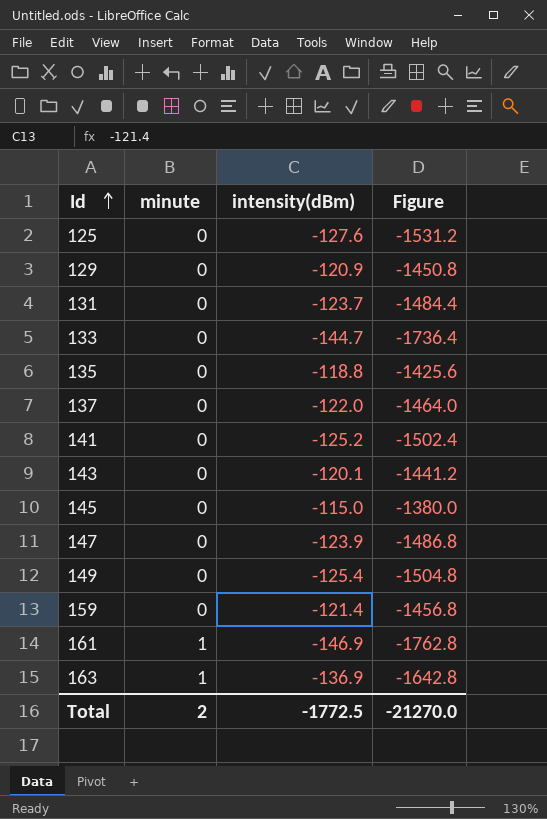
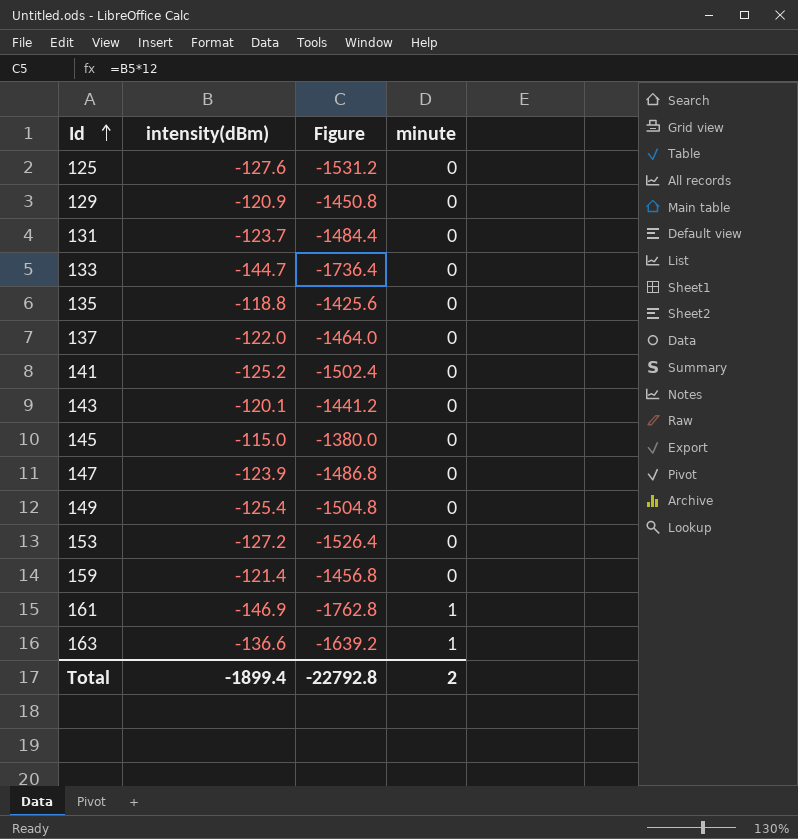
column minute | position: 2 -> 4
row 153: none -> -127.2 | -1526.4 | 0
163 | intensity(dBm): -136.9 -> -136.6
163 | Figure: -1642.8 -> -1639.2
Total | intensity(dBm): -1772.5 -> -1899.4
Total | Figure: -21270.0 -> -22792.8

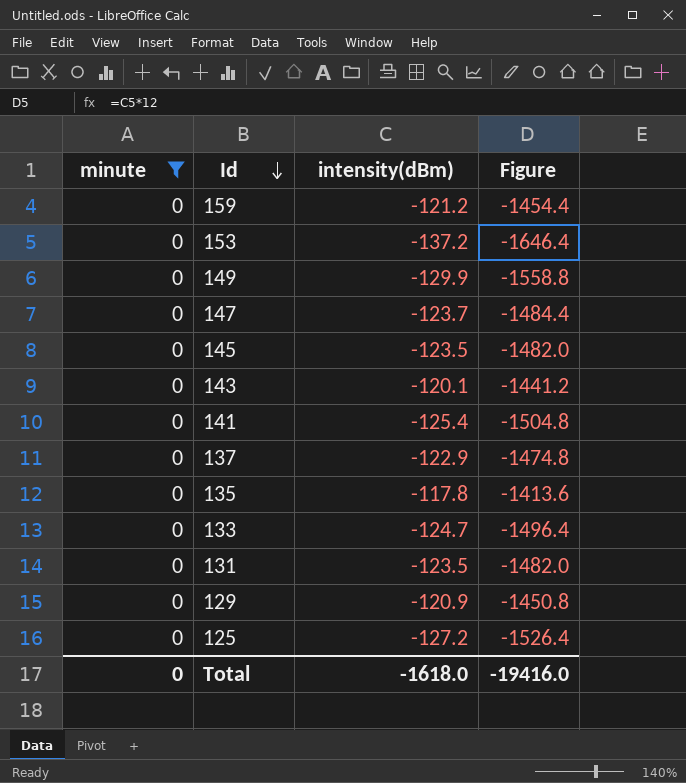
filter: none -> minute = 0
row order: Id ascending -> Id descending
column minute | position: 4 -> 1
159 | intensity(dBm): -121.4 -> -121.2
159 | Figure: -1456.8 -> -1454.4
153 | intensity(dBm): -127.2 -> -137.2
153 | Figure: -1526.4 -> -1646.4
149 | intensity(dBm): -125.4 -> -129.9
149 | Figure: -1504.8 -> -1558.8
147 | intensity(dBm): -123.9 -> -123.7
147 | Figure: -1486.8 -> -1484.4
145 | intensity(dBm): -115.0 -> -123.5
145 | Figure: -1380.0 -> -1482.0
141 | intensity(dBm): -125.2 -> -125.4
141 | Figure: -1502.4 -> -1504.8
137 | intensity(dBm): -122.0 -> -122.9
137 | Figure: -1464.0 -> -1474.8
135 | intensity(dBm): -118.8 -> -117.8
135 | Figure: -1425.6 -> -1413.6
133 | intensity(dBm): -144.7 -> -124.7
133 | Figure: -1736.4 -> -1496.4
131 | intensity(dBm): -123.7 -> -123.5
131 | Figure: -1484.4 -> -1482.0
125 | intensity(dBm): -127.6 -> -127.2
125 | Figure: -1531.2 -> -1526.4
Total | minute: 2 -> 0
Total | intensity(dBm): -1899.4 -> -1618.0
Total | Figure: -22792.8 -> -19416.0

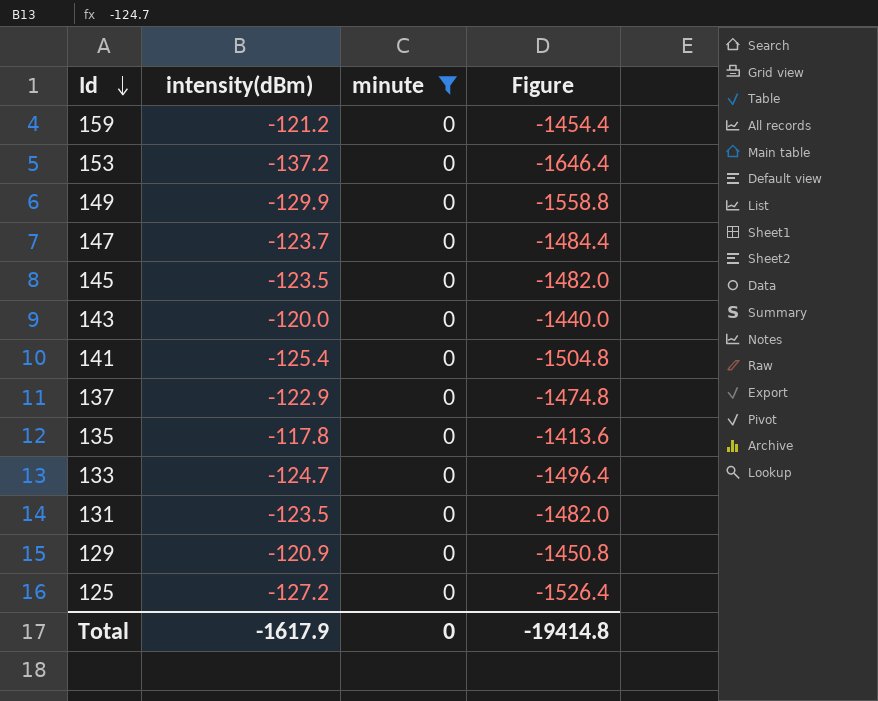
column minute | position: 1 -> 3
143 | intensity(dBm): -120.1 -> -120.0
143 | Figure: -1441.2 -> -1440.0
Total | intensity(dBm): -1618.0 -> -1617.9
Total | Figure: -19416.0 -> -19414.8

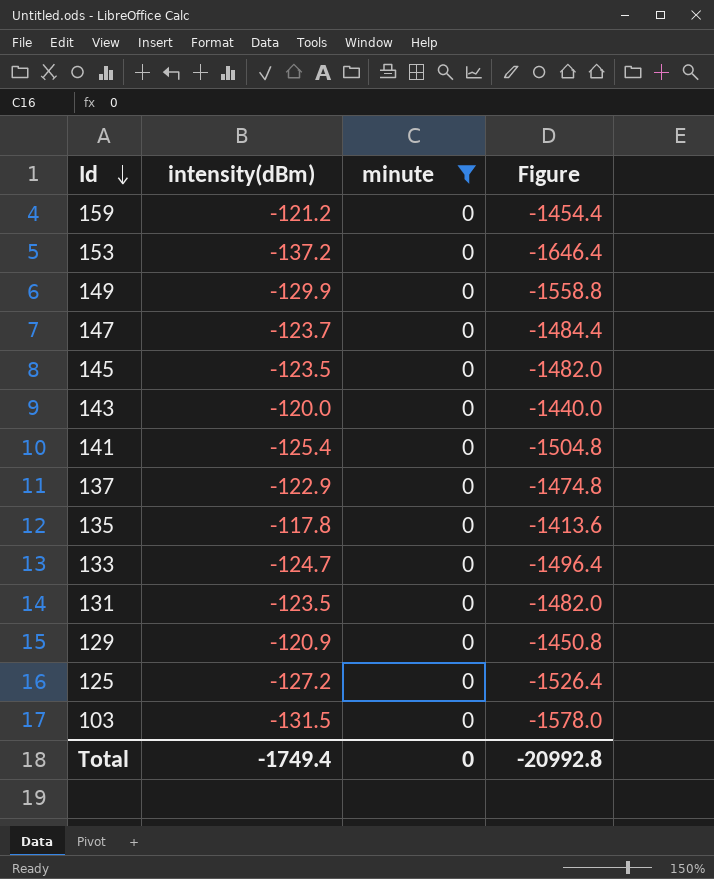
row 103: none -> -131.5 | 0 | -1578.0
Total | intensity(dBm): -1617.9 -> -1749.4
Total | Figure: -19414.8 -> -20992.8

